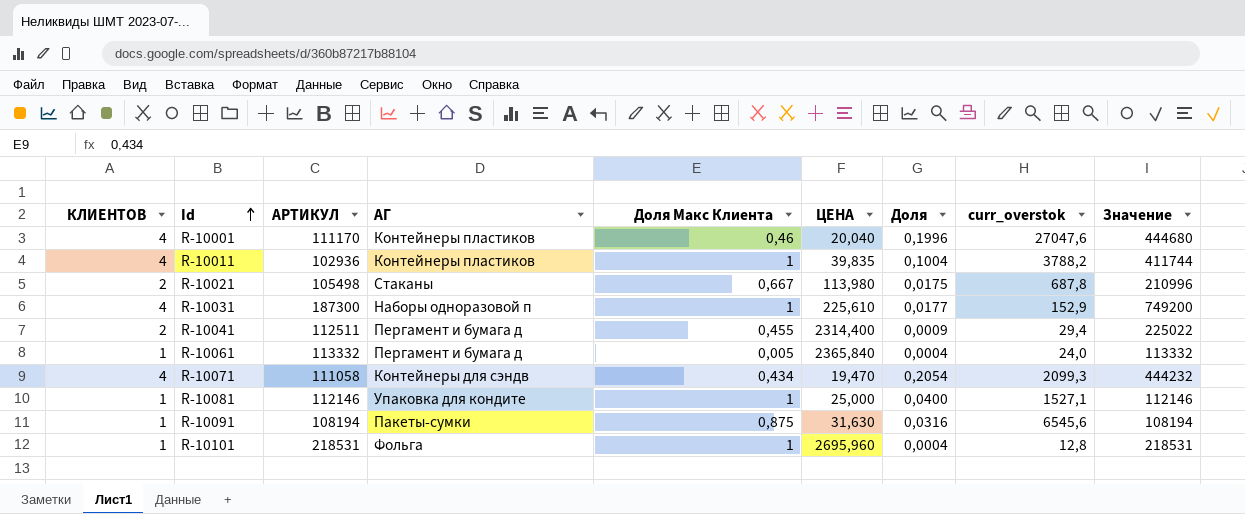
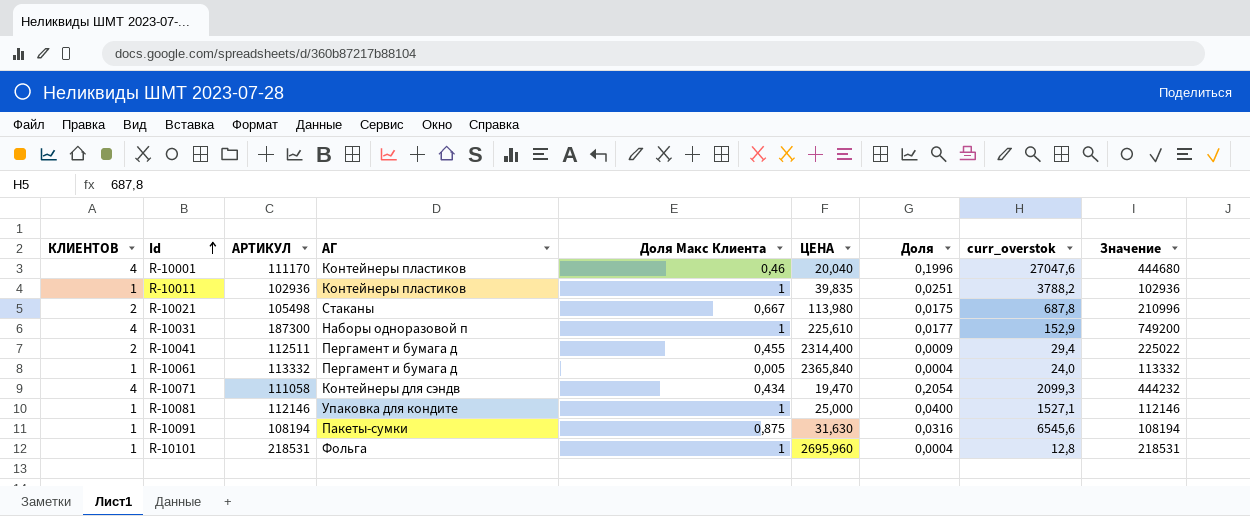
R-10011 | КЛИЕНТОВ: 4 -> 1
R-10011 | Доля: 0,1004 -> 0,0251
R-10011 | Значение: 411744 -> 102936

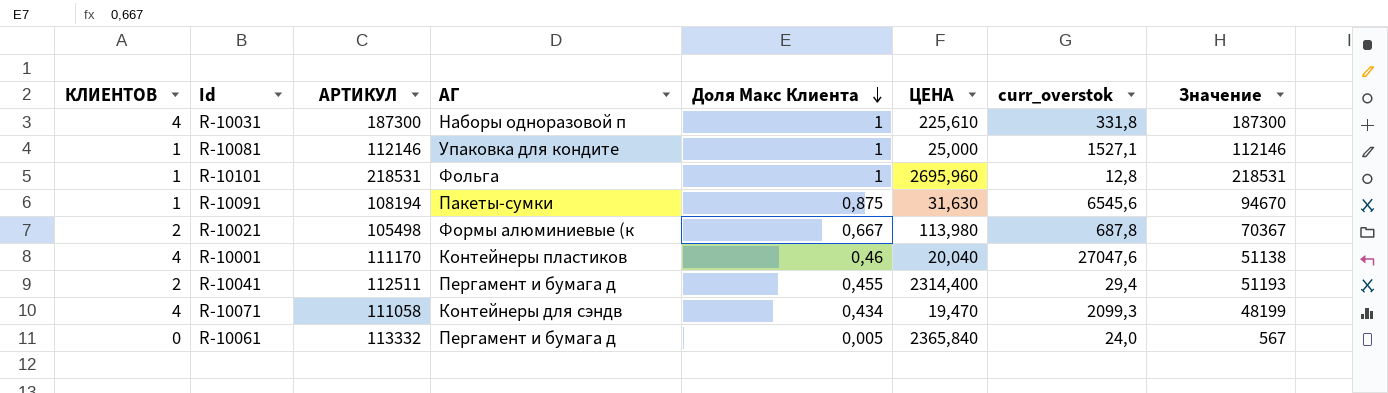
row order: Id ascending -> Доля Макс Клиента descending
column Доля | formula: [КЛИЕНТОВ] / [ЦЕНА] -> none
column Значение | formula: [КЛИЕНТОВ] * [АРТИКУЛ] -> [АРТИКУЛ] * [Доля Макс Клиента]
row R-10011: 1 | 102936 | Контейнеры пластиков | 1 | 39,835 | 0,0251 | 3788,2 | 102936 -> none
R-10031 | curr_overstok: 152,9 -> 331,8
R-10021 | АГ: Стаканы -> Формы алюминиевые (к
R-10061 | КЛИЕНТОВ: 1 -> 0

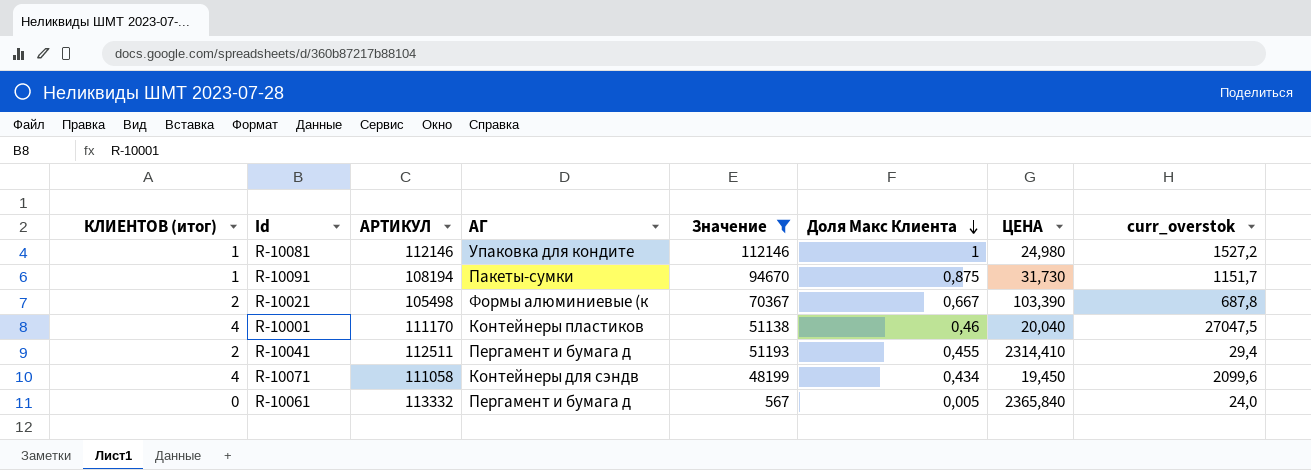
filter: none -> Значение <= 112146
column name: КЛИЕНТОВ -> КЛИЕНТОВ (итог)
column Значение | position: 8 -> 5
R-10081 | ЦЕНА: 25,000 -> 24,980
R-10081 | curr_overstok: 1527,1 -> 1527,2
R-10091 | ЦЕНА: 31,630 -> 31,730
R-10091 | curr_overstok: 6545,6 -> 1151,7
R-10021 | ЦЕНА: 113,980 -> 103,390
R-10001 | curr_overstok: 27047,6 -> 27047,5
R-10041 | ЦЕНА: 2314,400 -> 2314,410
R-10071 | ЦЕНА: 19,470 -> 19,450
R-10071 | curr_overstok: 2099,3 -> 2099,6

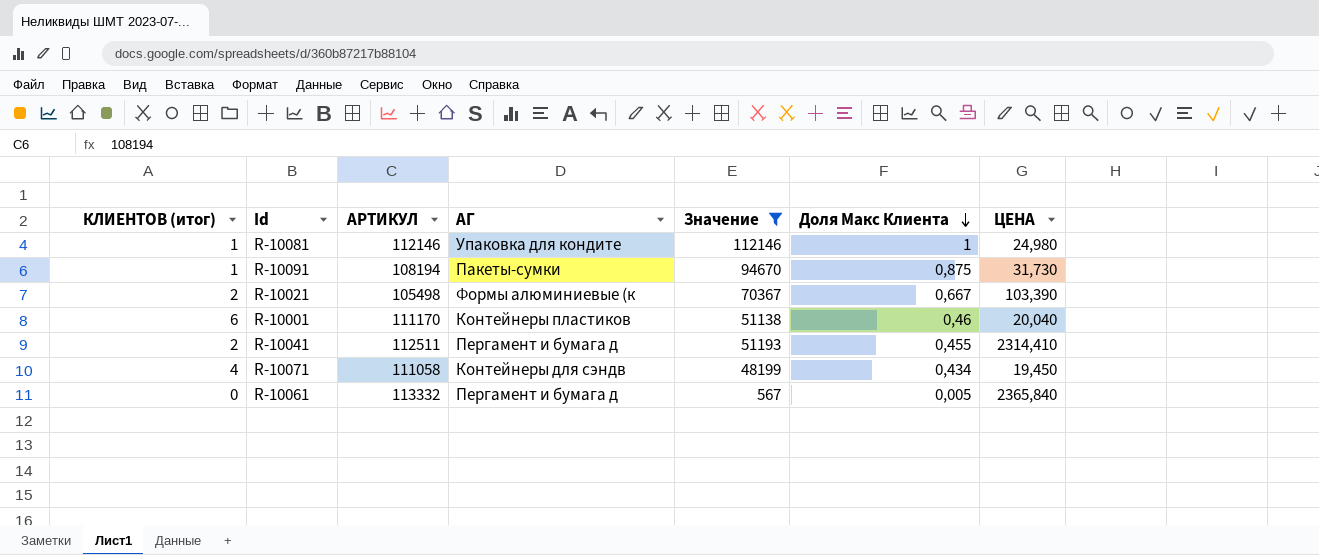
column curr_overstok | position: 8 -> none
R-10001 | КЛИЕНТОВ (итог): 4 -> 6

